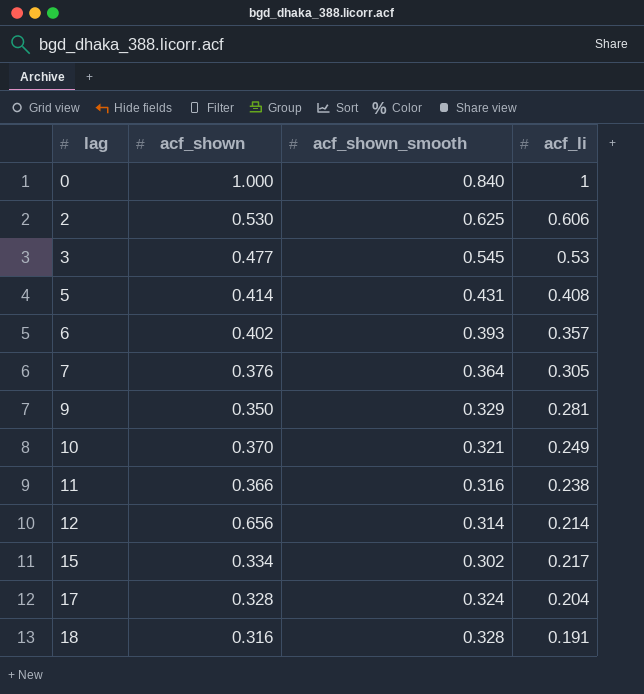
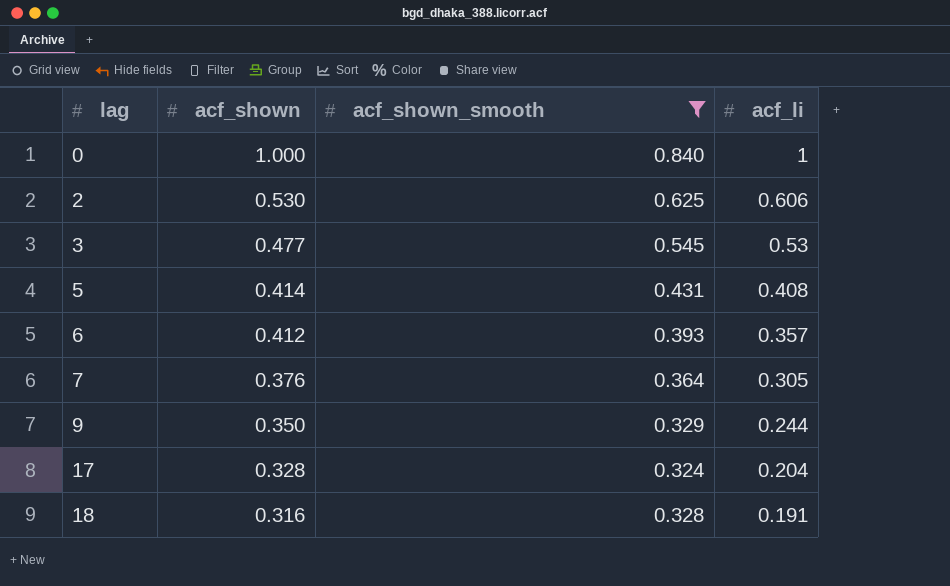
filter: none -> acf_shown_smooth >= 0.324
6 | acf_shown: 0.402 -> 0.412
9 | acf_li: 0.281 -> 0.244

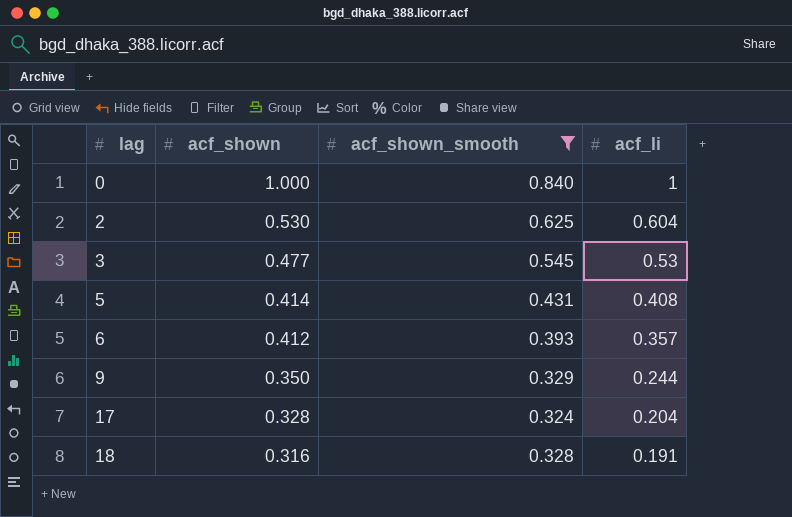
row 7: 0.376 | 0.364 | 0.305 -> none
2 | acf_li: 0.606 -> 0.604

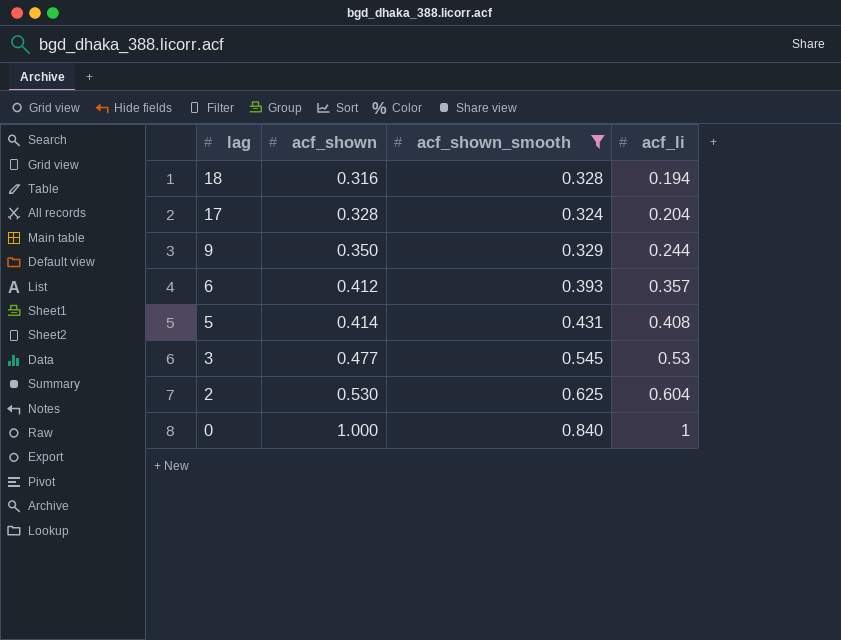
row order: lag ascending -> lag descending
18 | acf_li: 0.191 -> 0.194

